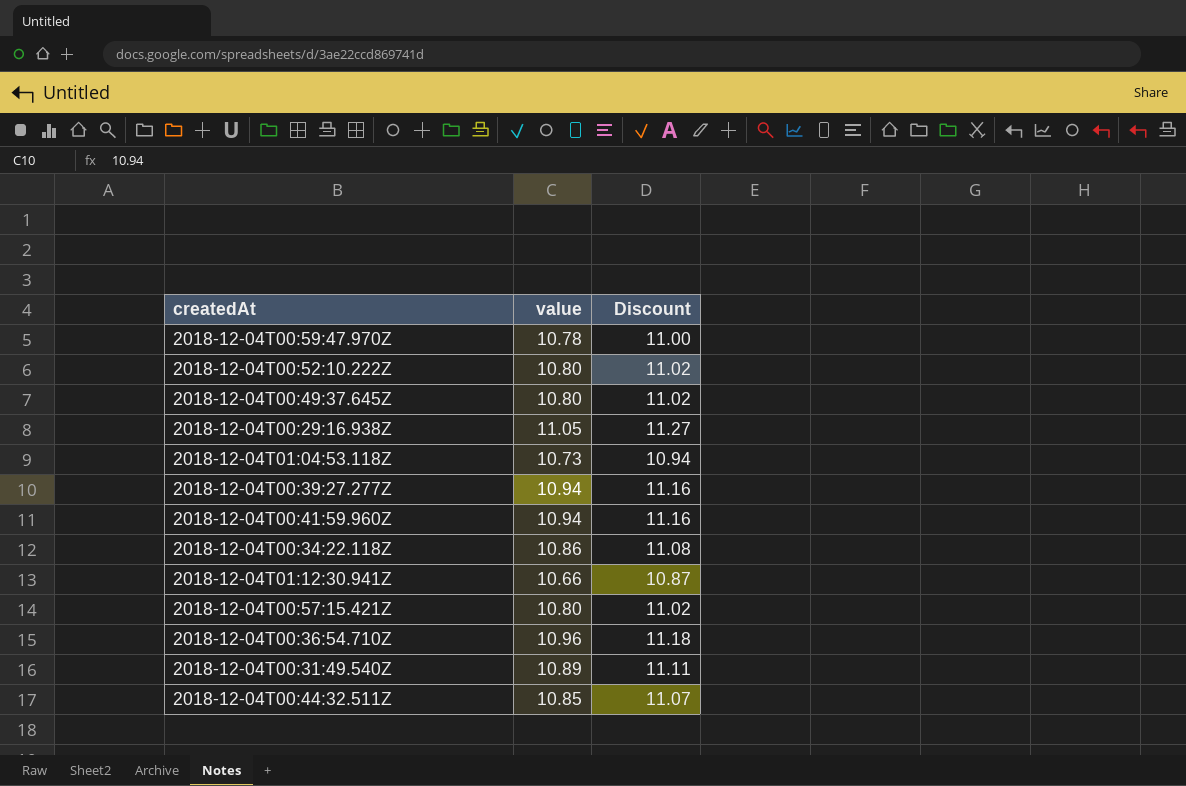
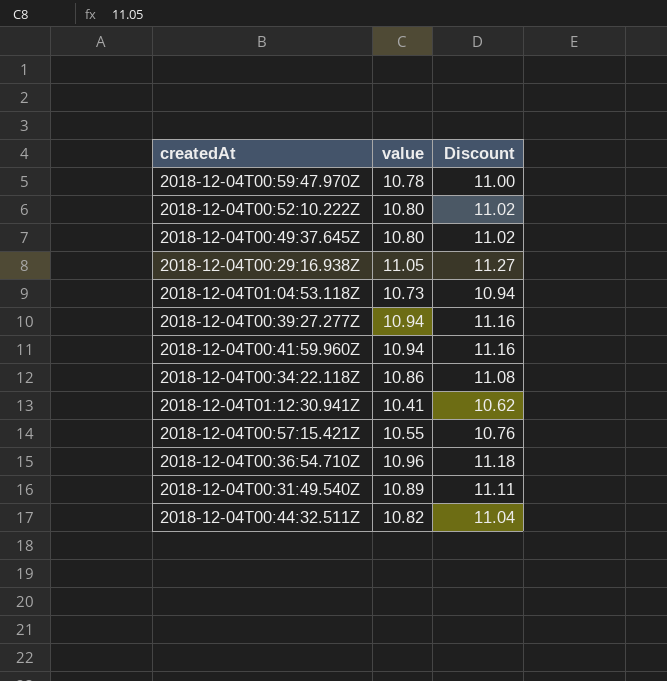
2018-12-04T01:12:30.941Z | value: 10.66 -> 10.41
2018-12-04T01:12:30.941Z | Discount: 10.87 -> 10.62
2018-12-04T00:57:15.421Z | value: 10.80 -> 10.55
2018-12-04T00:57:15.421Z | Discount: 11.02 -> 10.76
2018-12-04T00:44:32.511Z | value: 10.85 -> 10.82
2018-12-04T00:44:32.511Z | Discount: 11.07 -> 11.04

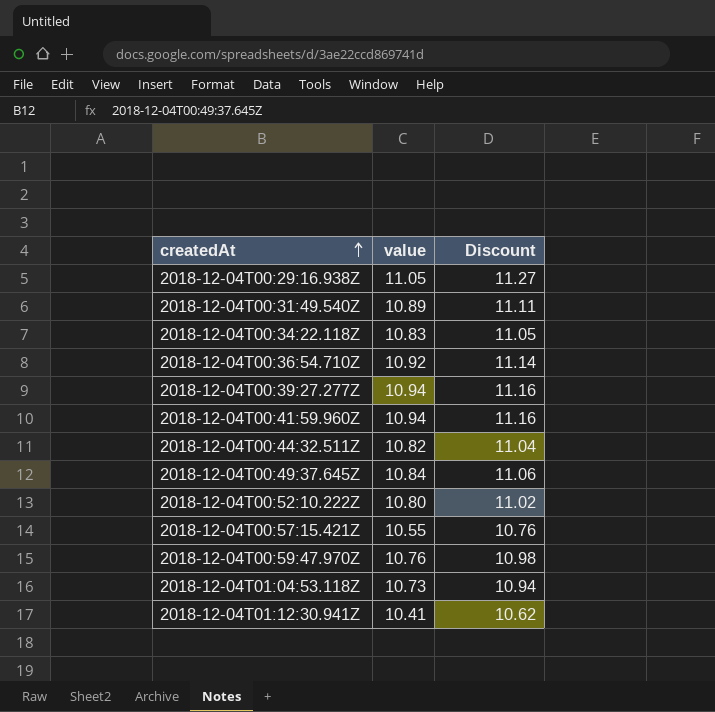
row order: none -> createdAt ascending
2018-12-04T00:34:22.118Z | value: 10.86 -> 10.83
2018-12-04T00:34:22.118Z | Discount: 11.08 -> 11.05
2018-12-04T00:36:54.710Z | value: 10.96 -> 10.92
2018-12-04T00:36:54.710Z | Discount: 11.18 -> 11.14
2018-12-04T00:49:37.645Z | value: 10.80 -> 10.84
2018-12-04T00:49:37.645Z | Discount: 11.02 -> 11.06
2018-12-04T00:59:47.970Z | value: 10.78 -> 10.76
2018-12-04T00:59:47.970Z | Discount: 11.00 -> 10.98

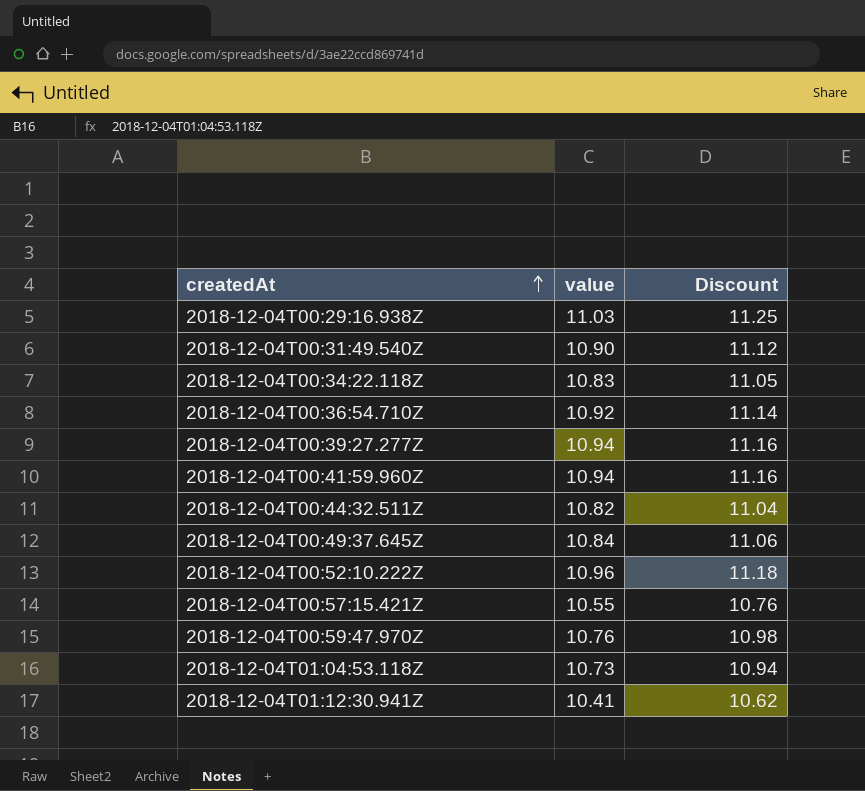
2018-12-04T00:29:16.938Z | value: 11.05 -> 11.03
2018-12-04T00:29:16.938Z | Discount: 11.27 -> 11.25
2018-12-04T00:31:49.540Z | value: 10.89 -> 10.90
2018-12-04T00:31:49.540Z | Discount: 11.11 -> 11.12
2018-12-04T00:52:10.222Z | value: 10.80 -> 10.96
2018-12-04T00:52:10.222Z | Discount: 11.02 -> 11.18

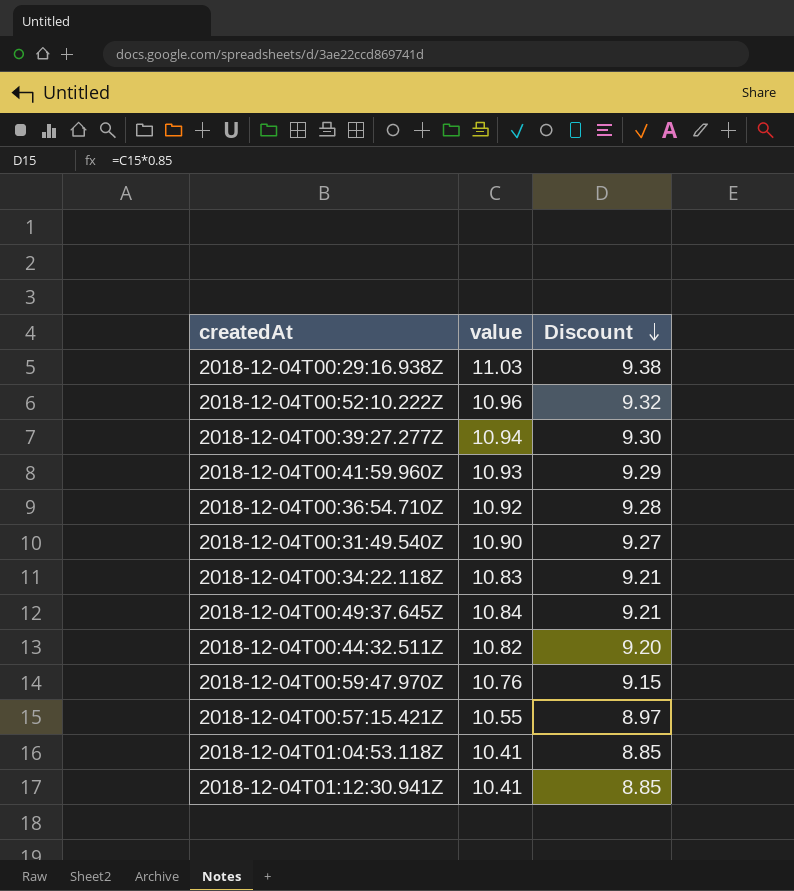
row order: createdAt ascending -> Discount descending
column Discount | formula: [value] * 1.02 -> [value] * 0.85
2018-12-04T00:41:59.960Z | value: 10.94 -> 10.93
2018-12-04T01:04:53.118Z | value: 10.73 -> 10.41

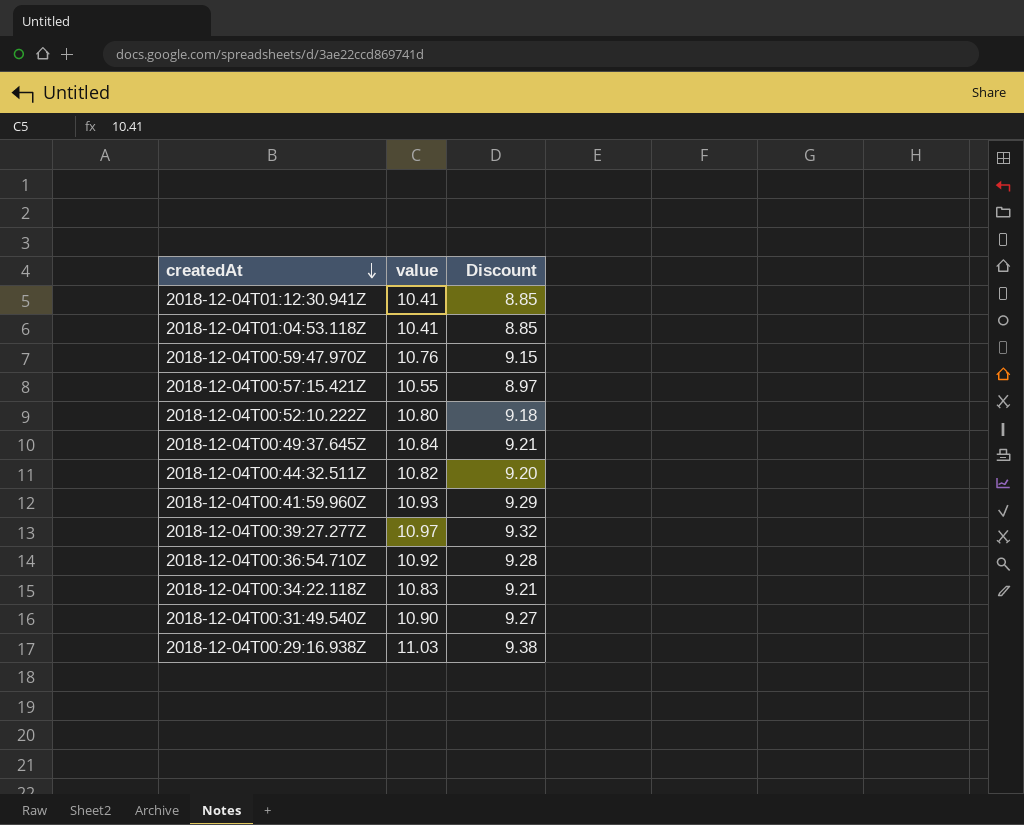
row order: Discount descending -> createdAt descending
2018-12-04T00:52:10.222Z | value: 10.96 -> 10.80
2018-12-04T00:52:10.222Z | Discount: 9.32 -> 9.18
2018-12-04T00:39:27.277Z | value: 10.94 -> 10.97
2018-12-04T00:39:27.277Z | Discount: 9.30 -> 9.32

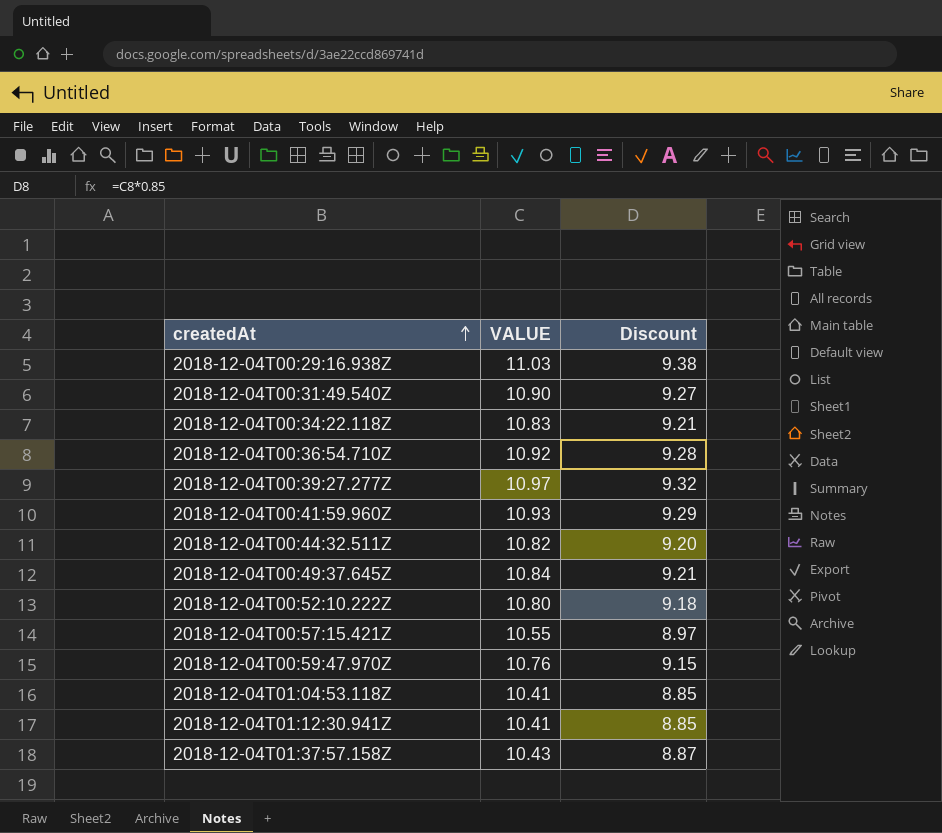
row order: createdAt descending -> createdAt ascending
column name: value -> VALUE
row 2018-12-04T01:37:57.158Z: none -> 10.43 | 8.87

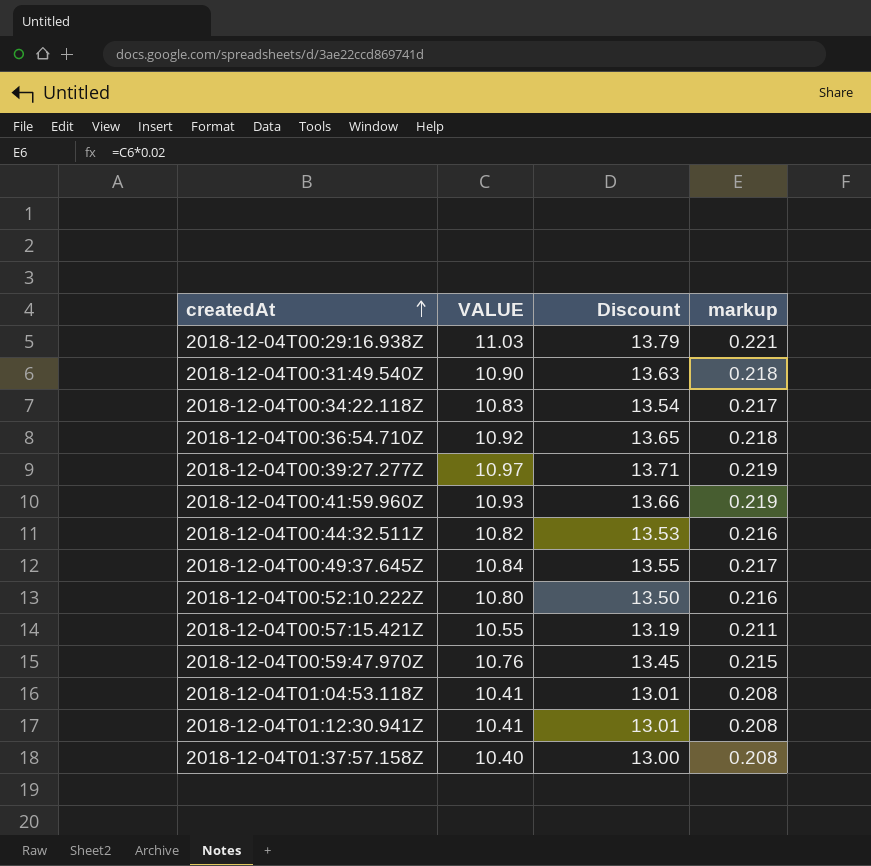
column Discount | formula: [VALUE] * 0.85 -> [VALUE] * 1.25
column markup | formula: none -> [VALUE] * 0.02
2018-12-04T01:37:57.158Z | VALUE: 10.43 -> 10.40

